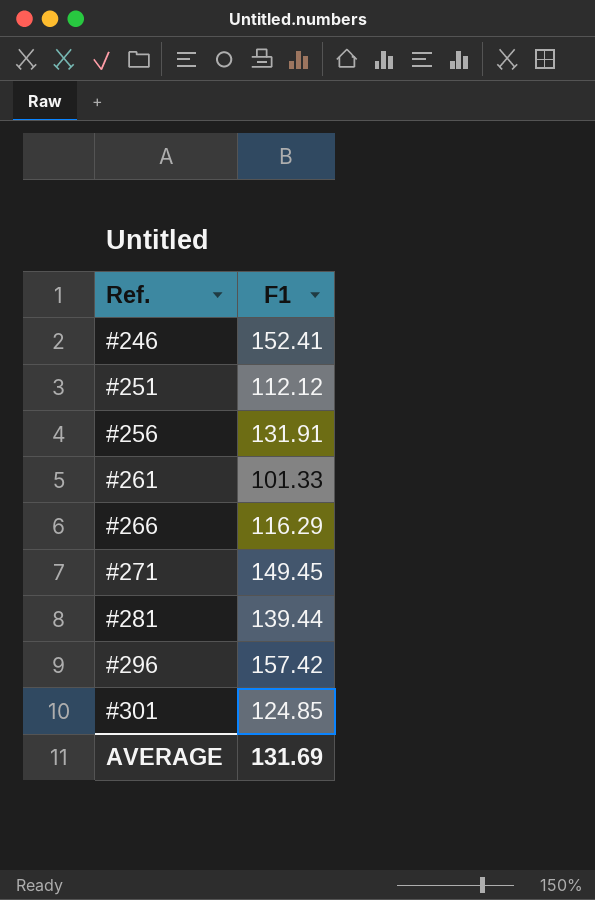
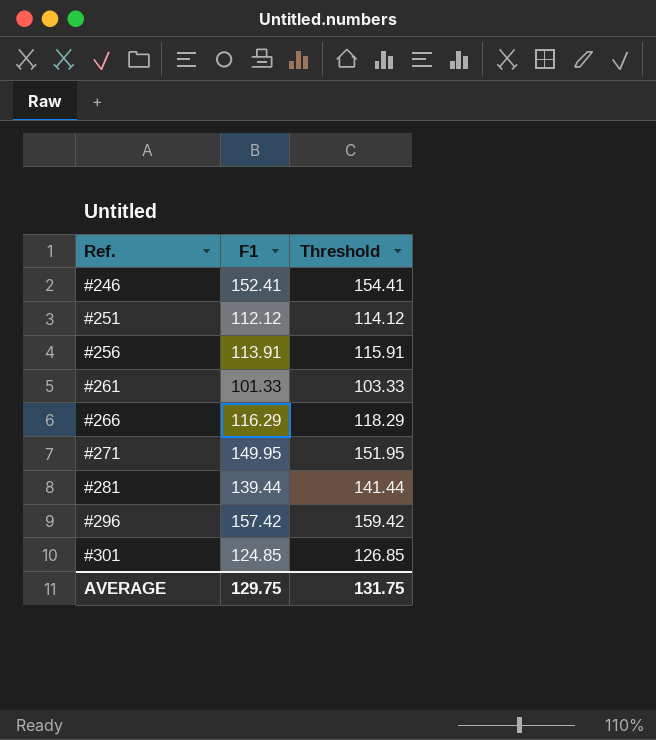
column Threshold | formula: none -> [F1] + 2
#256 | F1: 131.91 -> 113.91
#271 | F1: 149.45 -> 149.95
AVERAGE | F1: 131.69 -> 129.75

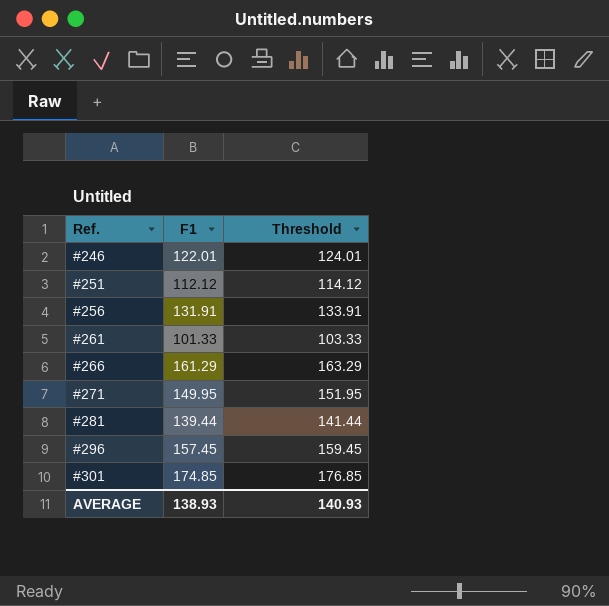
#246 | F1: 152.41 -> 122.01
#246 | Threshold: 154.41 -> 124.01
#256 | F1: 113.91 -> 131.91
#256 | Threshold: 115.91 -> 133.91
#266 | F1: 116.29 -> 161.29
#266 | Threshold: 118.29 -> 163.29
#296 | F1: 157.42 -> 157.45
#296 | Threshold: 159.42 -> 159.45
#301 | F1: 124.85 -> 174.85
#301 | Threshold: 126.85 -> 176.85
AVERAGE | F1: 129.75 -> 138.93
AVERAGE | Threshold: 131.75 -> 140.93

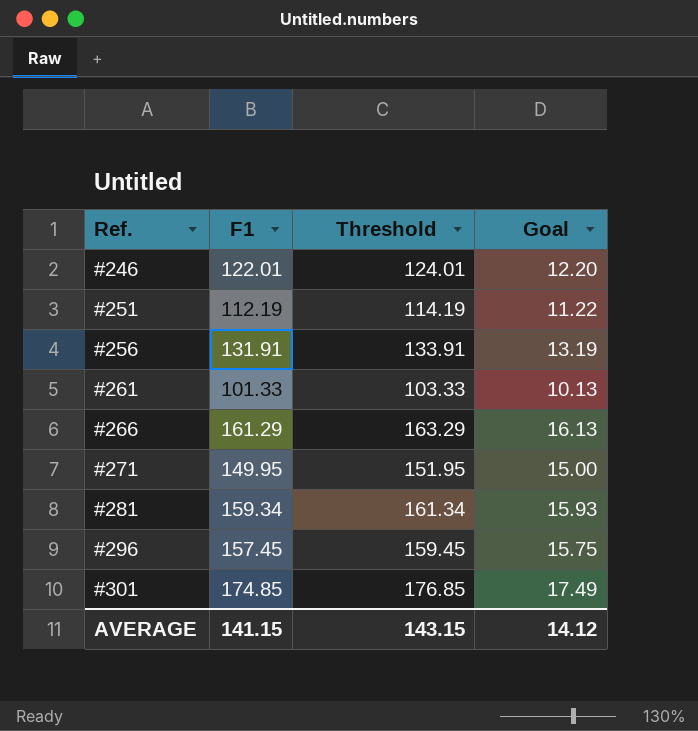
column Goal | formula: none -> [F1] * 0.1
#251 | F1: 112.12 -> 112.19
#251 | Threshold: 114.12 -> 114.19
#281 | F1: 139.44 -> 159.34
#281 | Threshold: 141.44 -> 161.34
AVERAGE | F1: 138.93 -> 141.15
AVERAGE | Threshold: 140.93 -> 143.15

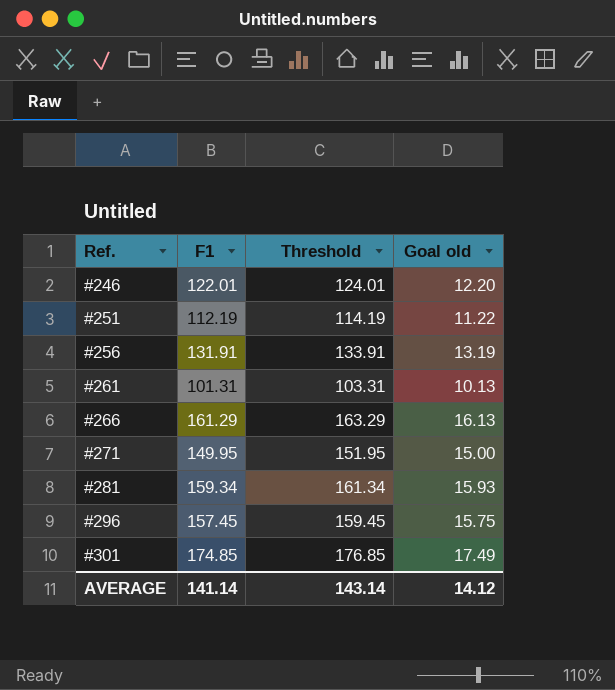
column name: Goal -> Goal old
#261 | F1: 101.33 -> 101.31
#261 | Threshold: 103.33 -> 103.31
AVERAGE | F1: 141.15 -> 141.14
AVERAGE | Threshold: 143.15 -> 143.14

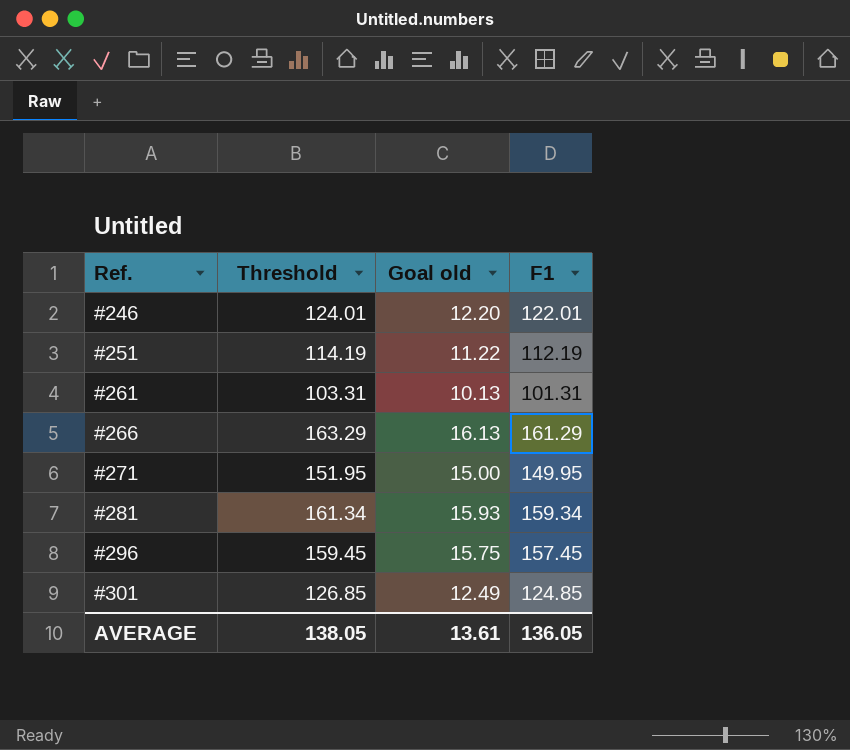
column F1 | position: 2 -> 4
row #256: 131.91 | 133.91 | 13.19 -> none
#301 | Threshold: 176.85 -> 126.85
#301 | Goal old: 17.49 -> 12.49
#301 | F1: 174.85 -> 124.85
AVERAGE | Threshold: 143.14 -> 138.05
AVERAGE | Goal old: 14.12 -> 13.61
AVERAGE | F1: 141.14 -> 136.05

